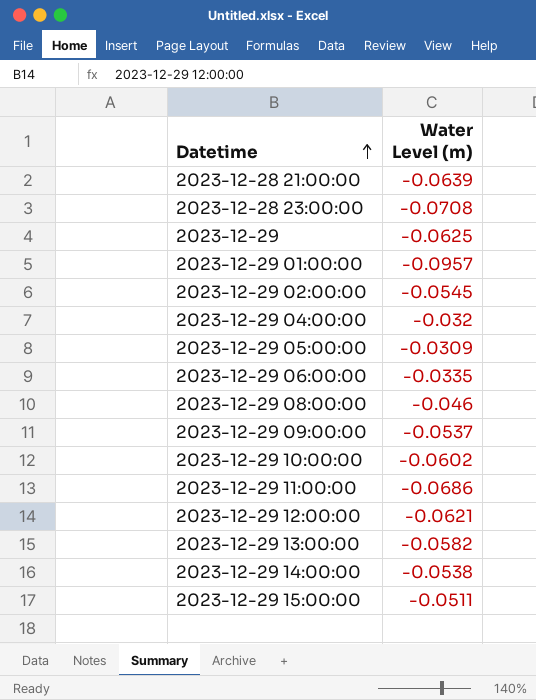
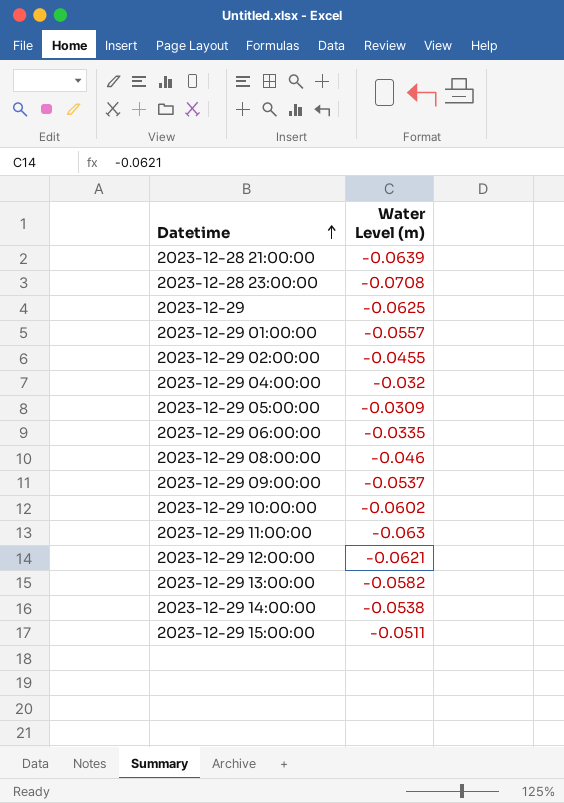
2023-12-29 01:00:00 | Water Level (m): -0.0957 -> -0.0557
2023-12-29 02:00:00 | Water Level (m): -0.0545 -> -0.0455
2023-12-29 11:00:00 | Water Level (m): -0.0686 -> -0.063

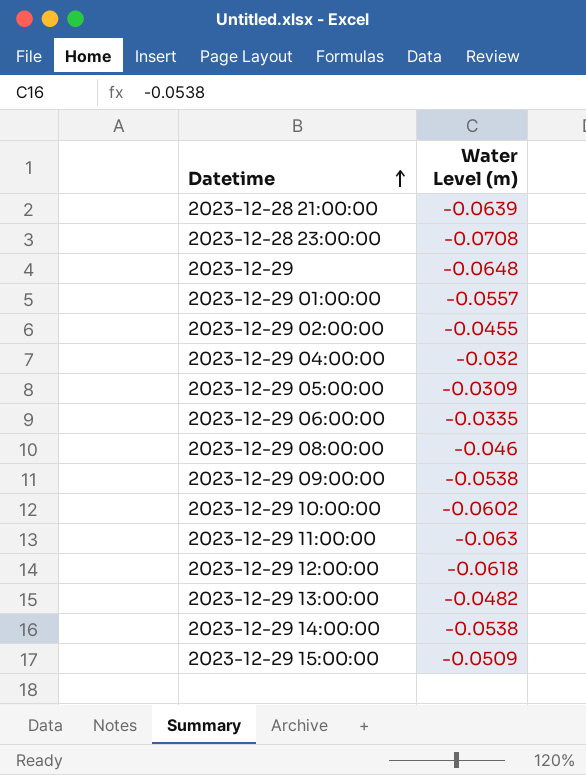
2023-12-29 | Water Level (m): -0.0625 -> -0.0648
2023-12-29 09:00:00 | Water Level (m): -0.0537 -> -0.0538
2023-12-29 12:00:00 | Water Level (m): -0.0621 -> -0.0618
2023-12-29 13:00:00 | Water Level (m): -0.0582 -> -0.0482
2023-12-29 15:00:00 | Water Level (m): -0.0511 -> -0.0509

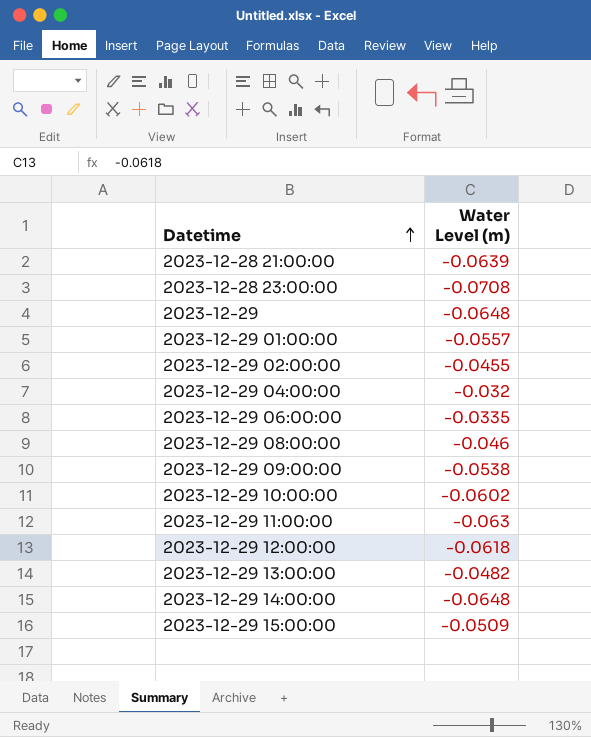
row 2023-12-29 05:00:00: -0.0309 -> none
2023-12-29 14:00:00 | Water Level (m): -0.0538 -> -0.0648

